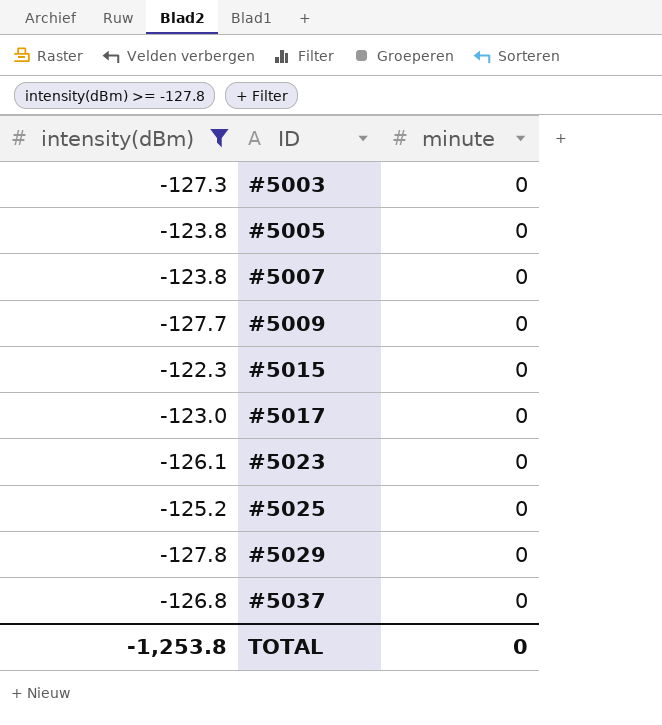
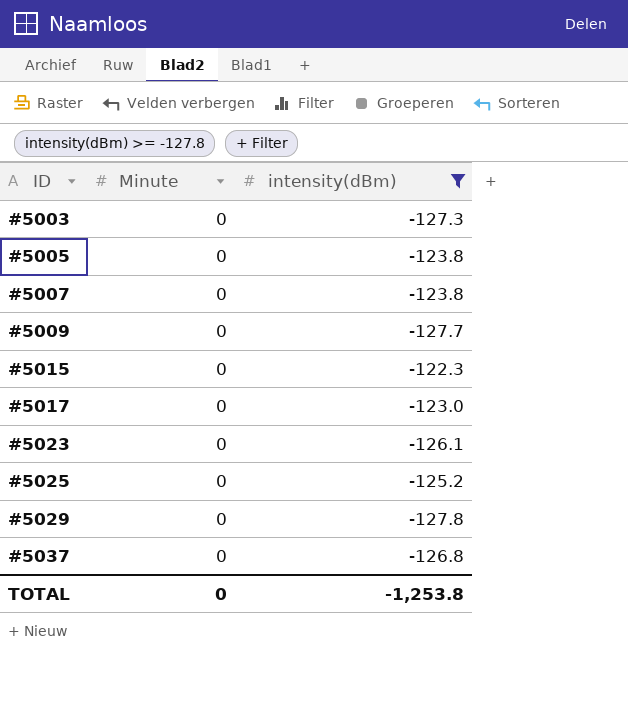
column name: minute -> Minute
column intensity(dBm) | position: 1 -> 3

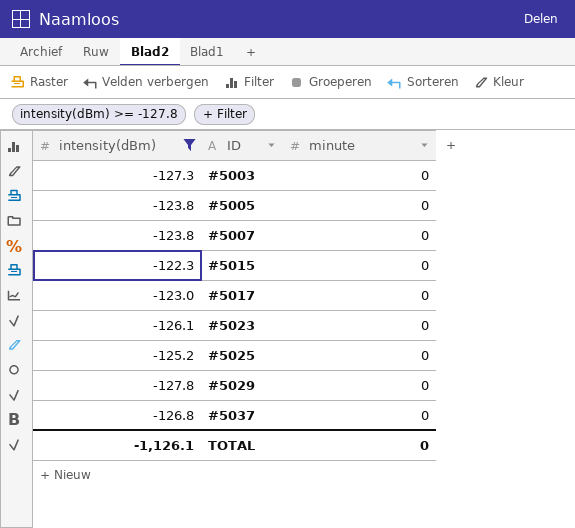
column intensity(dBm) | position: 3 -> 1
column name: Minute -> minute
row #5009: 0 | -127.7 -> none
TOTAL | intensity(dBm): -1,253.8 -> -1,126.1

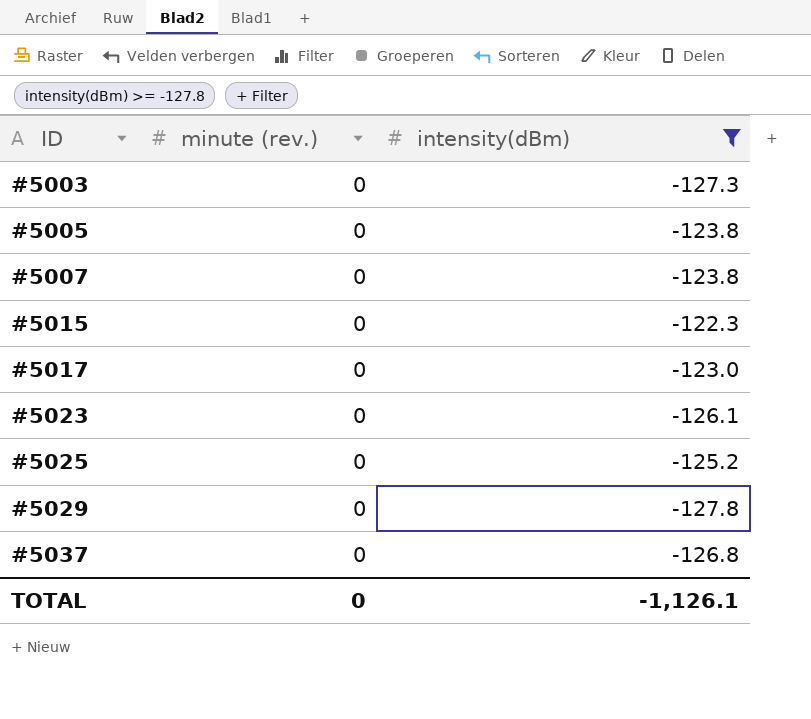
column name: minute -> minute (rev.)
column intensity(dBm) | position: 1 -> 3

